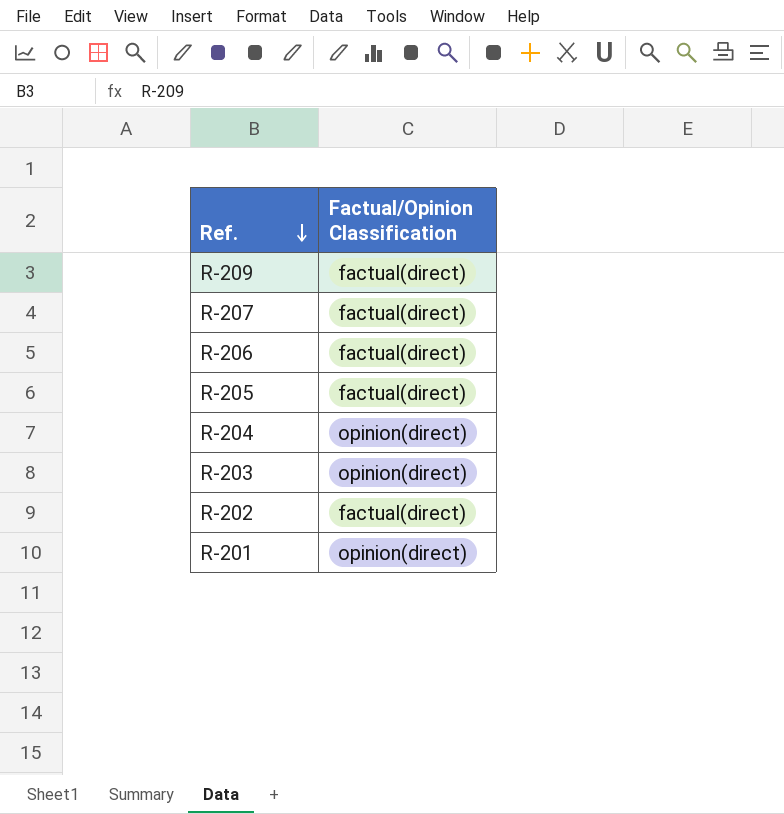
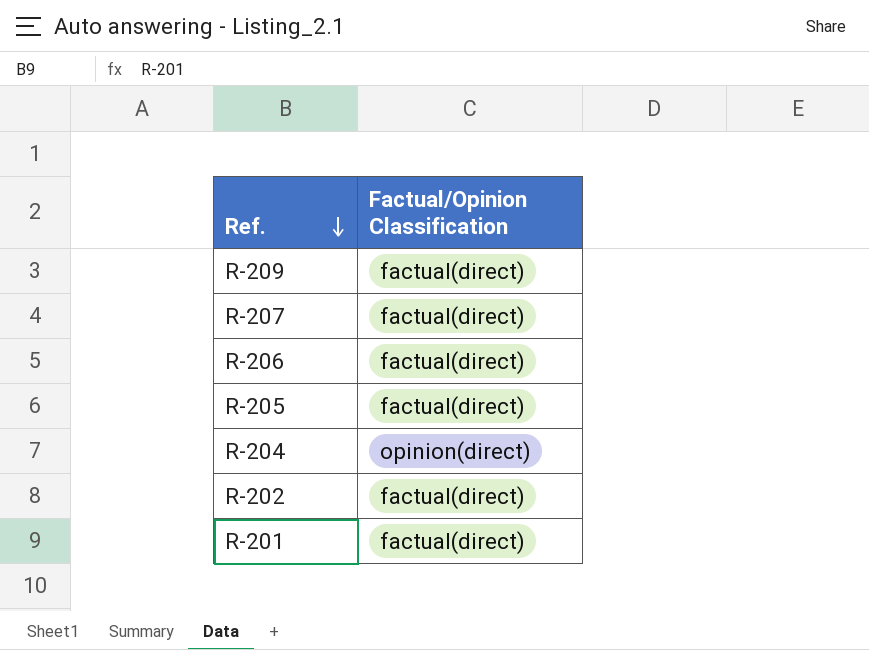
row R-203: opinion(direct) -> none
R-201 | Factual/Opinion Classification: opinion(direct) -> factual(direct)

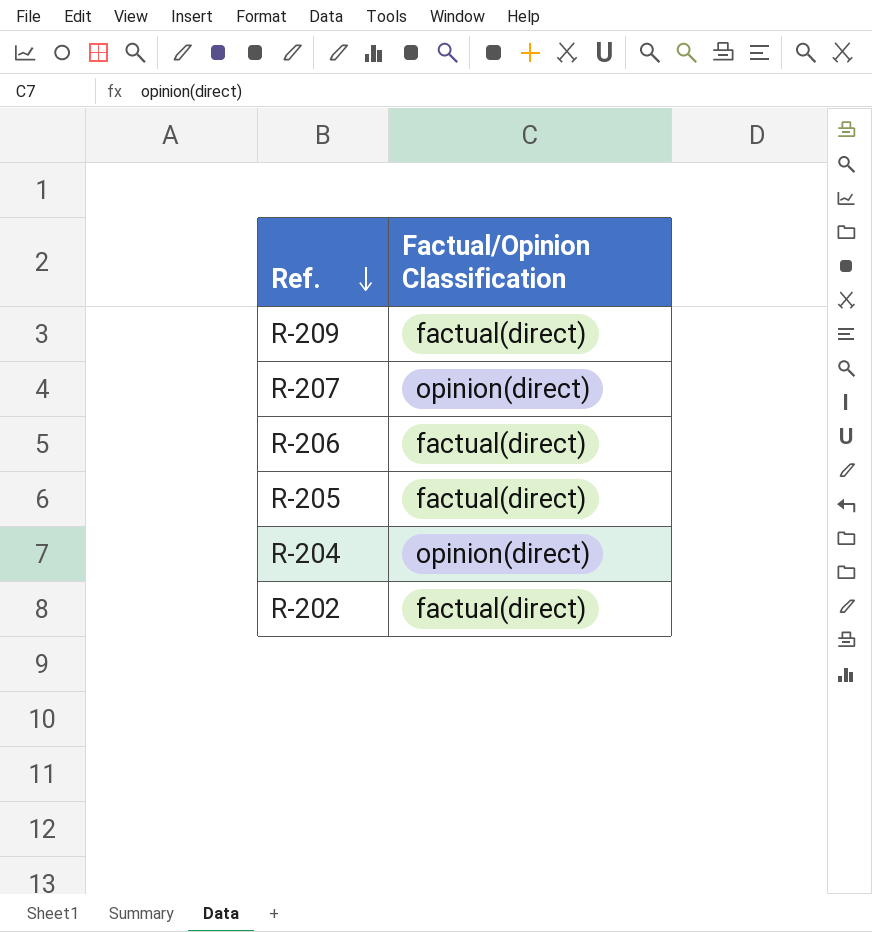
row R-201: factual(direct) -> none
R-207 | Factual/Opinion Classification: factual(direct) -> opinion(direct)

